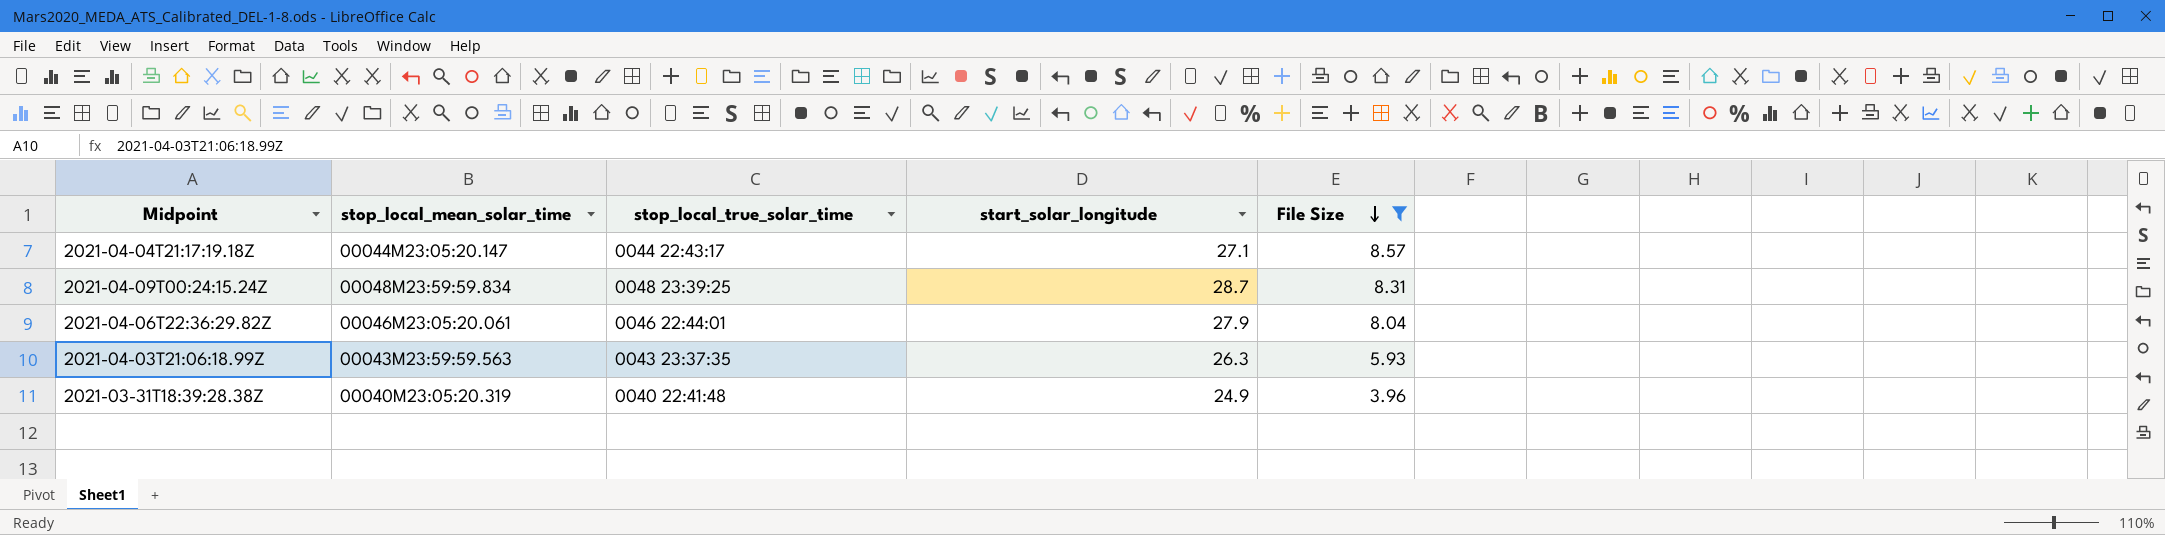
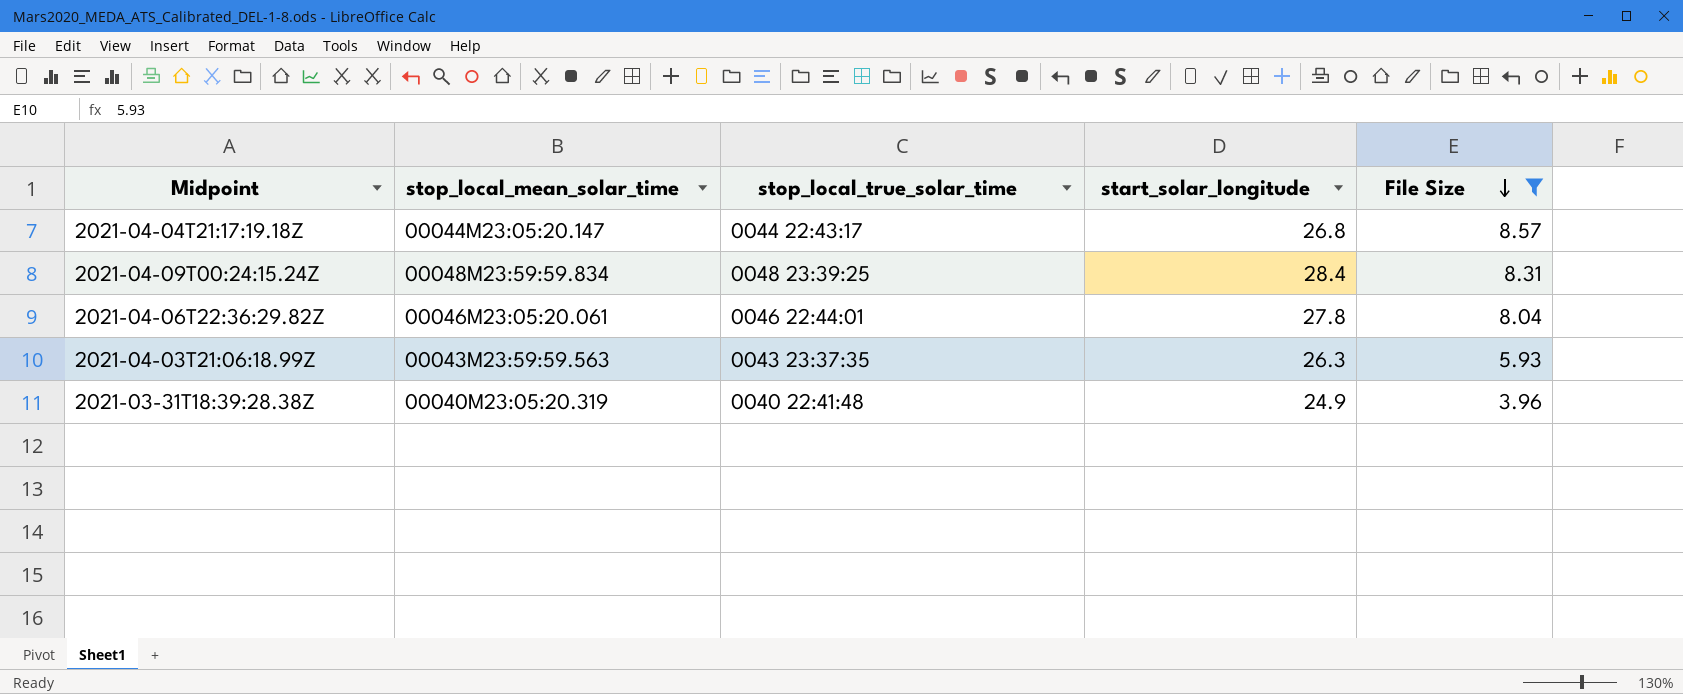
2021-04-04T21:17:19.18Z | start_solar_longitude: 27.1 -> 26.8
2021-04-09T00:24:15.24Z | start_solar_longitude: 28.7 -> 28.4
2021-04-06T22:36:29.82Z | start_solar_longitude: 27.9 -> 27.8

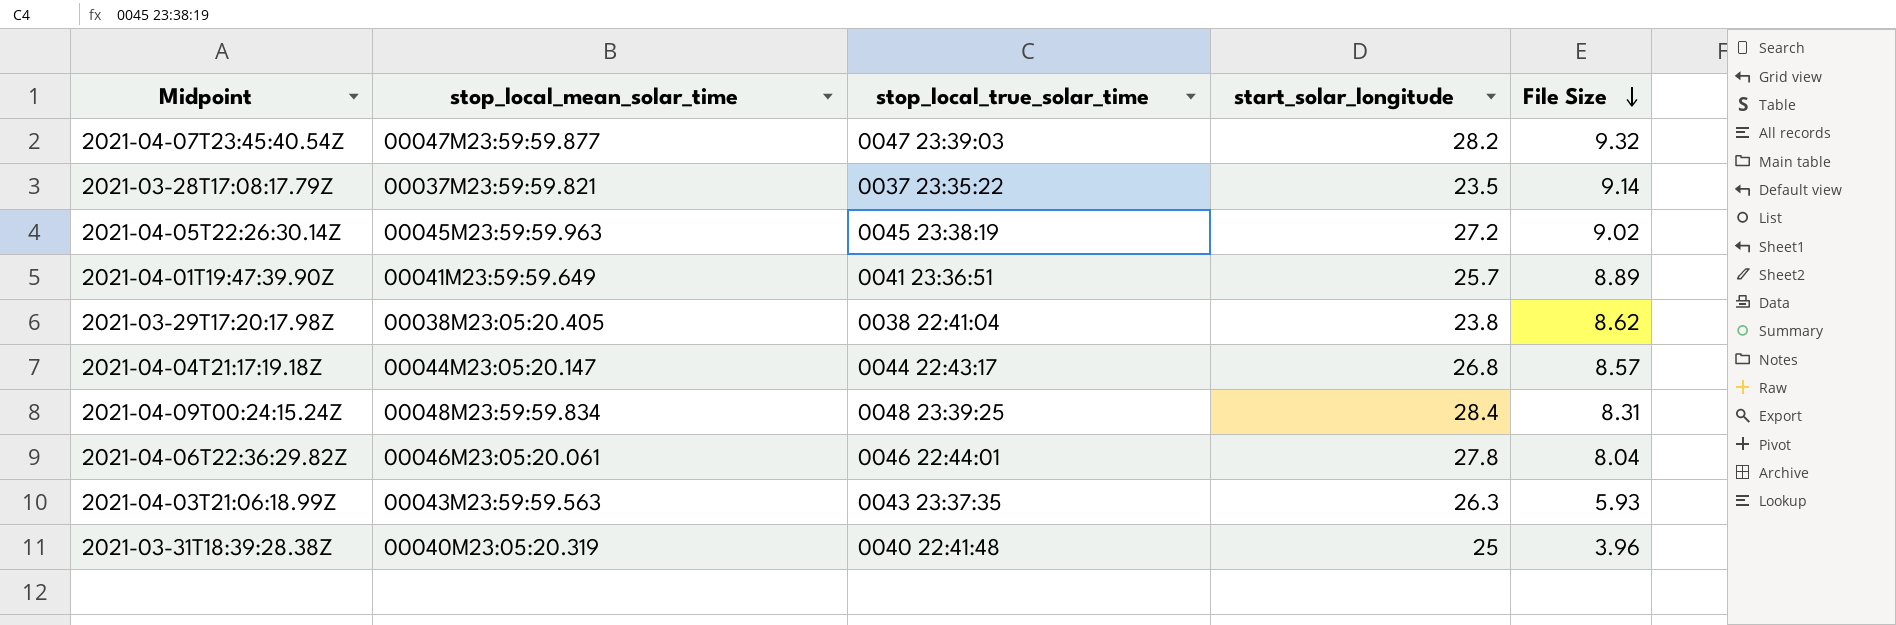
filter: File Size <= 8.57 -> none
2021-03-31T18:39:28.38Z | start_solar_longitude: 24.9 -> 25

